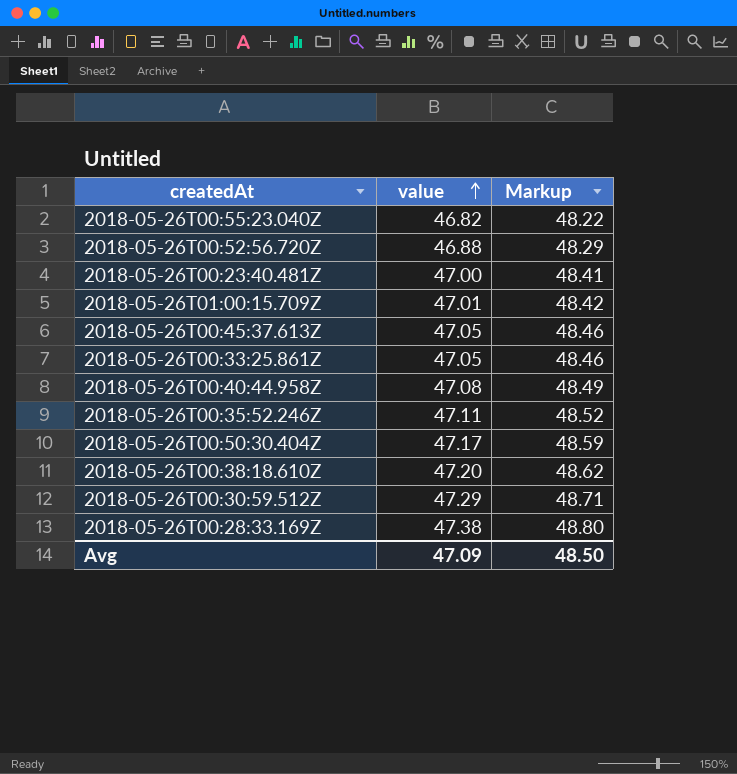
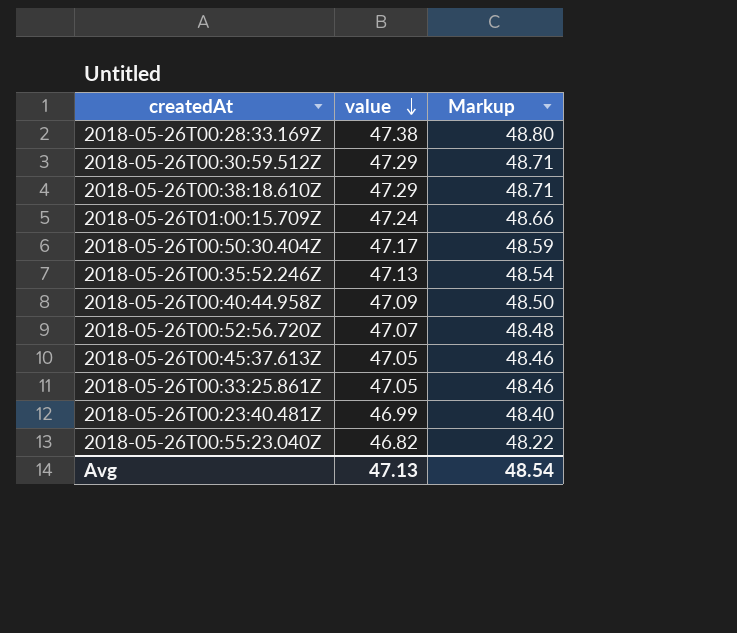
row order: value ascending -> value descending
2018-05-26T00:38:18.610Z | value: 47.20 -> 47.29
2018-05-26T00:38:18.610Z | Markup: 48.62 -> 48.71
2018-05-26T01:00:15.709Z | value: 47.01 -> 47.24
2018-05-26T01:00:15.709Z | Markup: 48.42 -> 48.66
2018-05-26T00:35:52.246Z | value: 47.11 -> 47.13
2018-05-26T00:35:52.246Z | Markup: 48.52 -> 48.54
2018-05-26T00:40:44.958Z | value: 47.08 -> 47.09
2018-05-26T00:40:44.958Z | Markup: 48.49 -> 48.50
2018-05-26T00:52:56.720Z | value: 46.88 -> 47.07
2018-05-26T00:52:56.720Z | Markup: 48.29 -> 48.48
2018-05-26T00:23:40.481Z | value: 47.00 -> 46.99
2018-05-26T00:23:40.481Z | Markup: 48.41 -> 48.40
Avg | value: 47.09 -> 47.13
Avg | Markup: 48.50 -> 48.54

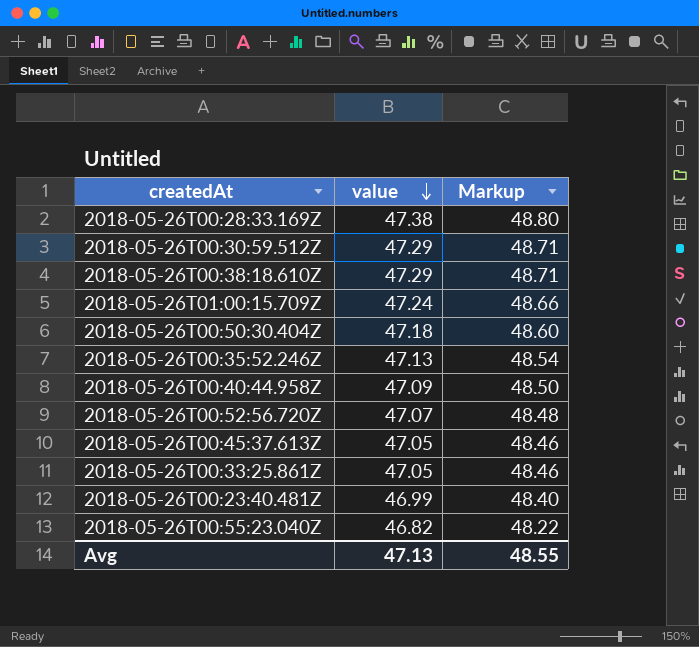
2018-05-26T00:50:30.404Z | value: 47.17 -> 47.18
2018-05-26T00:50:30.404Z | Markup: 48.59 -> 48.60
Avg | Markup: 48.54 -> 48.55

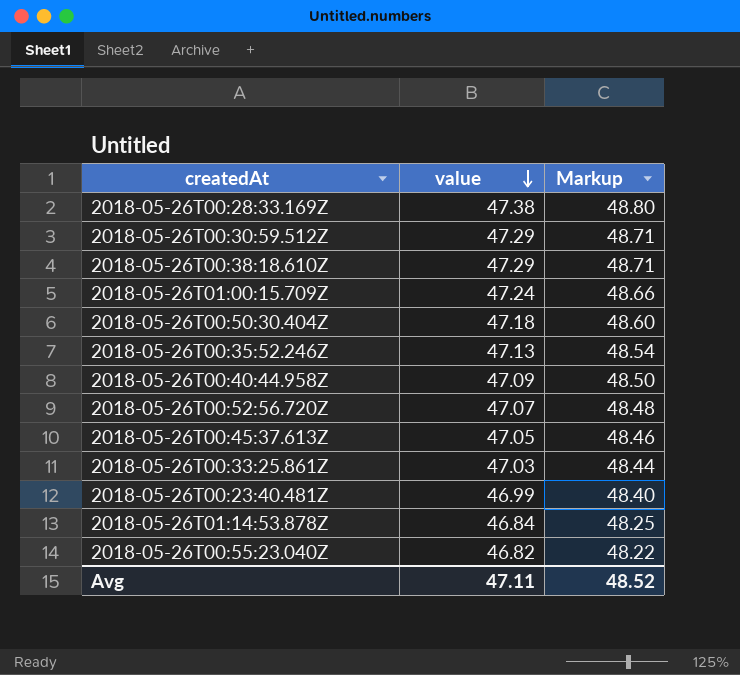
2018-05-26T00:33:25.861Z | value: 47.05 -> 47.03
2018-05-26T00:33:25.861Z | Markup: 48.46 -> 48.44
row 2018-05-26T01:14:53.878Z: none -> 46.84 | 48.25
Avg | value: 47.13 -> 47.11
Avg | Markup: 48.55 -> 48.52

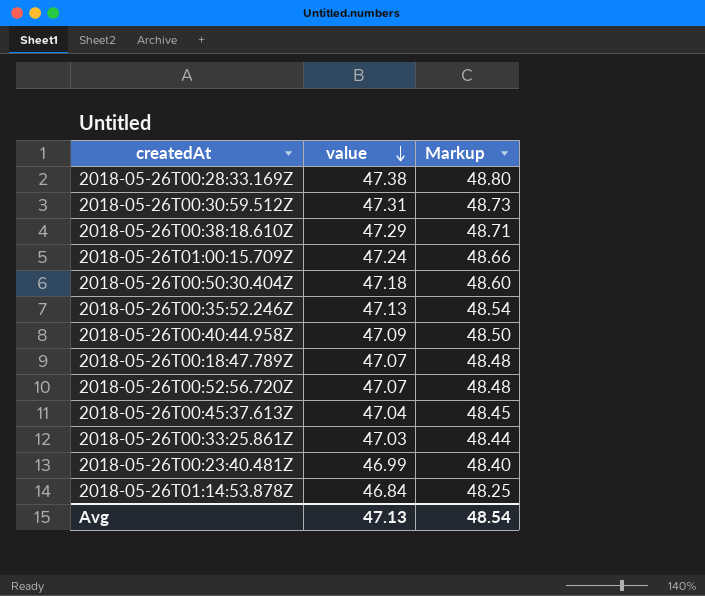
row 2018-05-26T00:55:23.040Z: 46.82 | 48.22 -> none
2018-05-26T00:30:59.512Z | value: 47.29 -> 47.31
2018-05-26T00:30:59.512Z | Markup: 48.71 -> 48.73
row 2018-05-26T00:18:47.789Z: none -> 47.07 | 48.48
2018-05-26T00:45:37.613Z | value: 47.05 -> 47.04
2018-05-26T00:45:37.613Z | Markup: 48.46 -> 48.45
Avg | value: 47.11 -> 47.13
Avg | Markup: 48.52 -> 48.54

